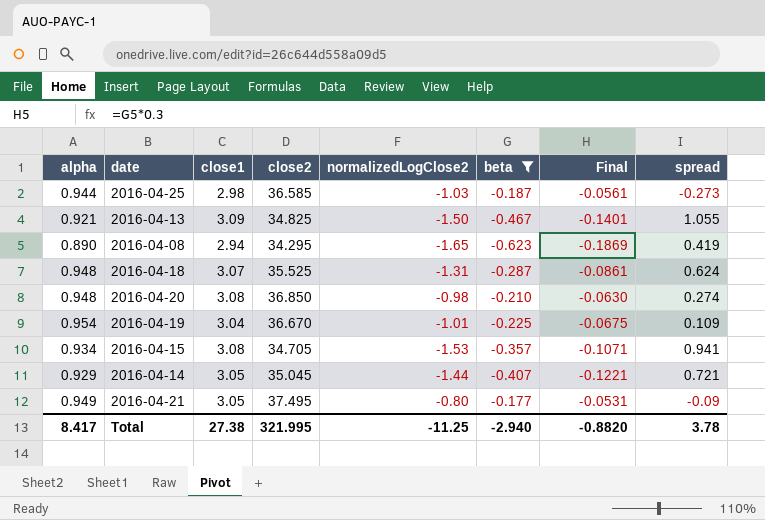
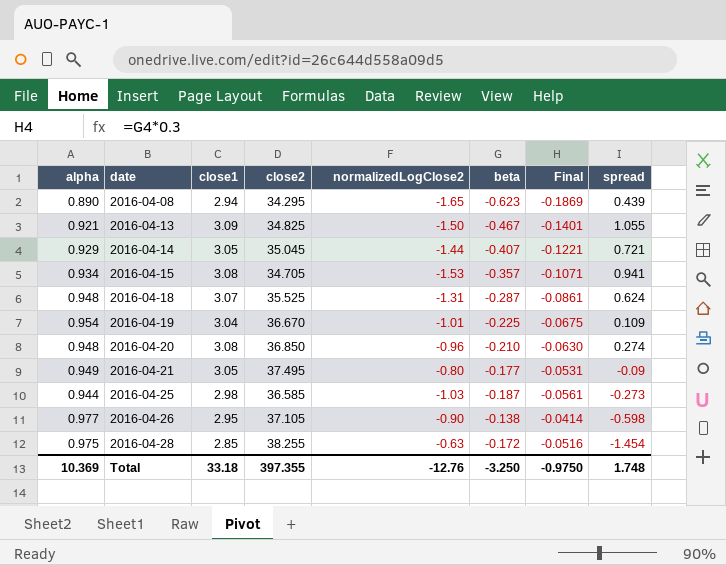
filter: beta <= -0.177 -> none
row order: none -> date ascending
2016-04-08 | spread: 0.419 -> 0.439
2016-04-20 | normalizedLogClose2: -0.98 -> -0.96
Total | alpha: 8.417 -> 10.369
Total | close1: 27.38 -> 33.18
Total | close2: 321.995 -> 397.355
Total | normalizedLogClose2: -11.25 -> -12.76
Total | beta: -2.940 -> -3.250
Total | Final: -0.8820 -> -0.9750
Total | spread: 3.78 -> 1.748

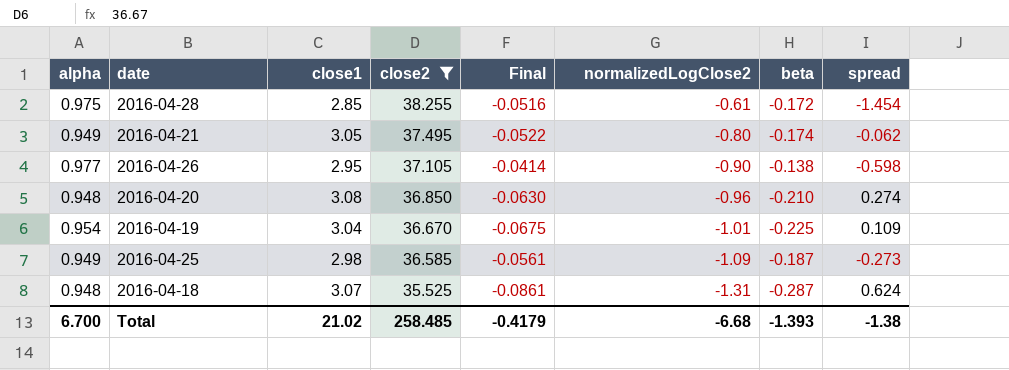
filter: none -> close2 >= 35.525
row order: date ascending -> close2 descending
column Final | position: 7 -> 5
2016-04-28 | normalizedLogClose2: -0.63 -> -0.61
2016-04-21 | Final: -0.0531 -> -0.0522
2016-04-21 | beta: -0.177 -> -0.174
2016-04-21 | spread: -0.09 -> -0.062
2016-04-25 | alpha: 0.944 -> 0.949
2016-04-25 | normalizedLogClose2: -1.03 -> -1.09
Total | alpha: 10.369 -> 6.700
Total | close1: 33.18 -> 21.02
Total | close2: 397.355 -> 258.485
Total | Final: -0.9750 -> -0.4179
Total | normalizedLogClose2: -12.76 -> -6.68
Total | beta: -3.250 -> -1.393
Total | spread: 1.748 -> -1.38

